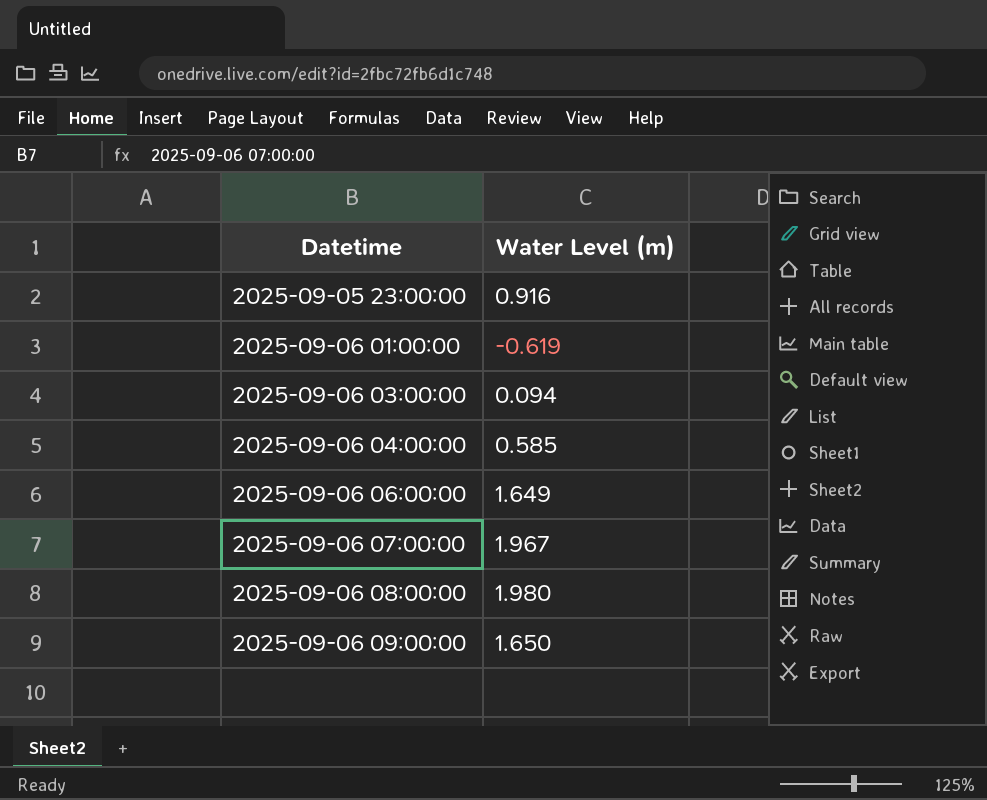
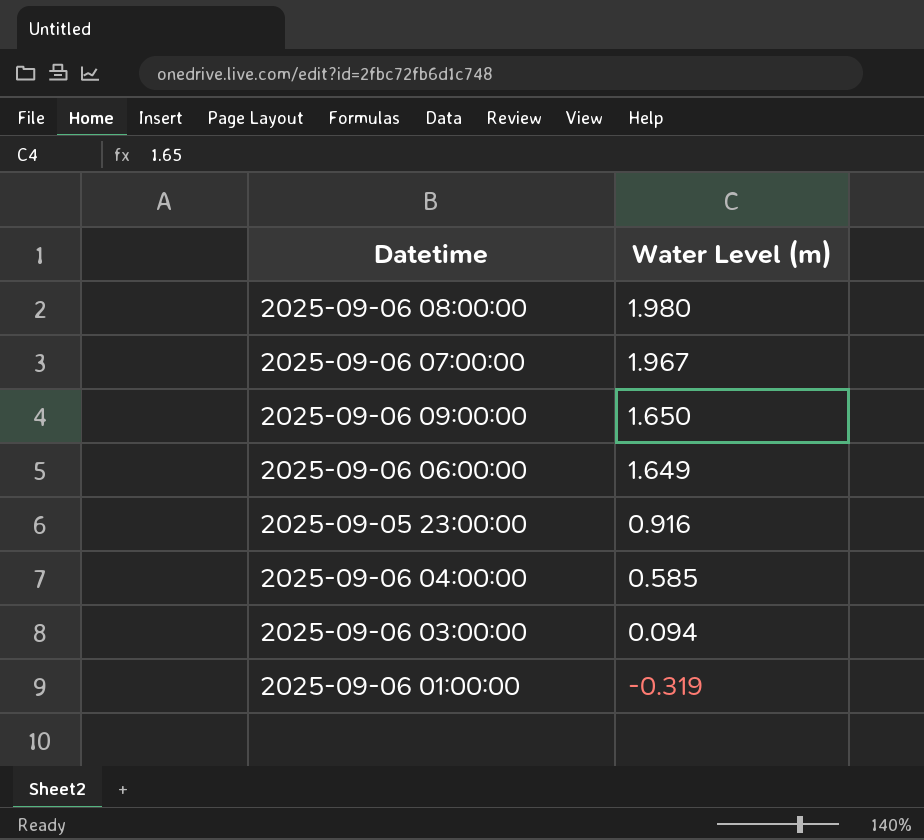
row order: Datetime ascending -> Water Level (m) descending
2025-09-06 01:00:00 | Water Level (m): -0.619 -> -0.319

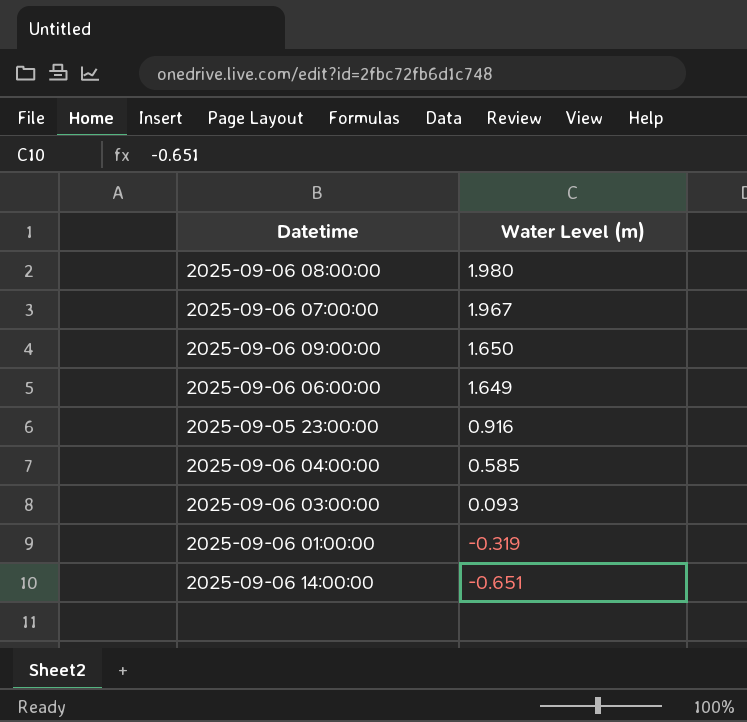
2025-09-06 03:00:00 | Water Level (m): 0.094 -> 0.093
row 2025-09-06 14:00:00: none -> -0.651

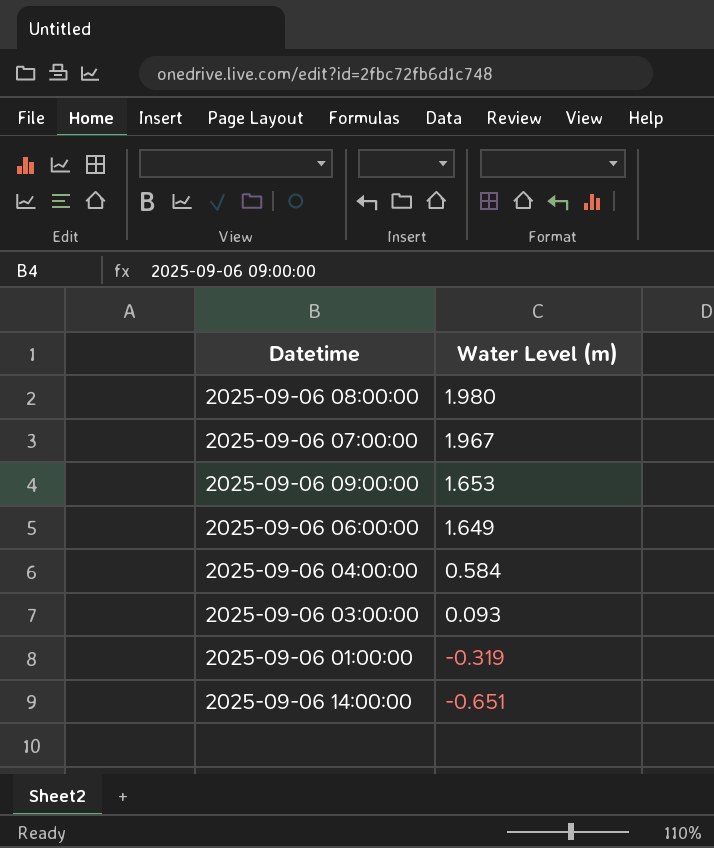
row 2025-09-05 23:00:00: 0.916 -> none
2025-09-06 09:00:00 | Water Level (m): 1.650 -> 1.653
2025-09-06 04:00:00 | Water Level (m): 0.585 -> 0.584

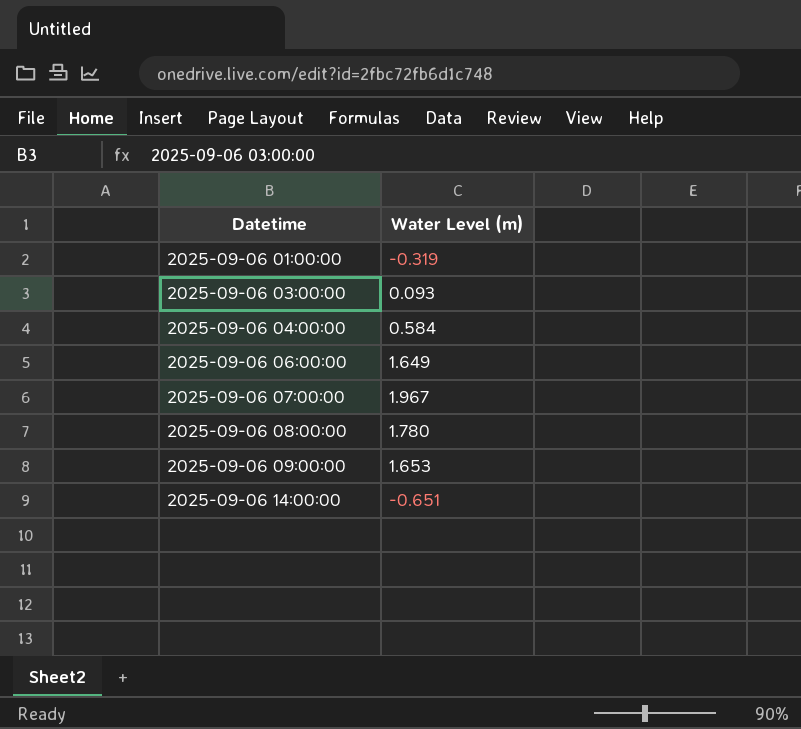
row order: Water Level (m) descending -> Datetime ascending
2025-09-06 08:00:00 | Water Level (m): 1.980 -> 1.780

